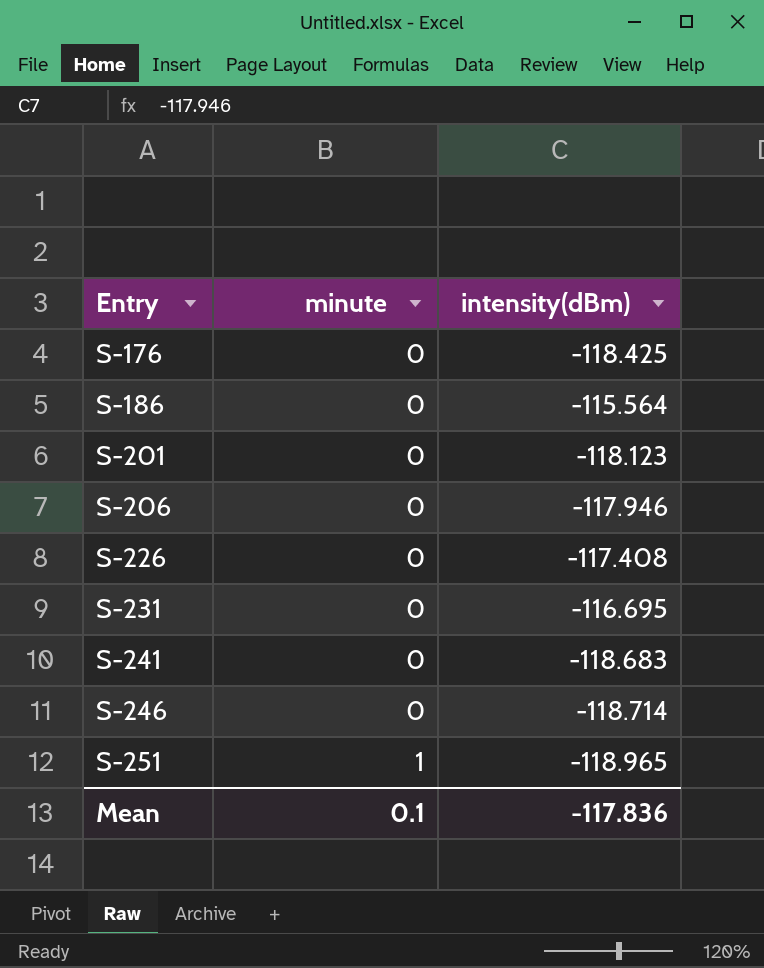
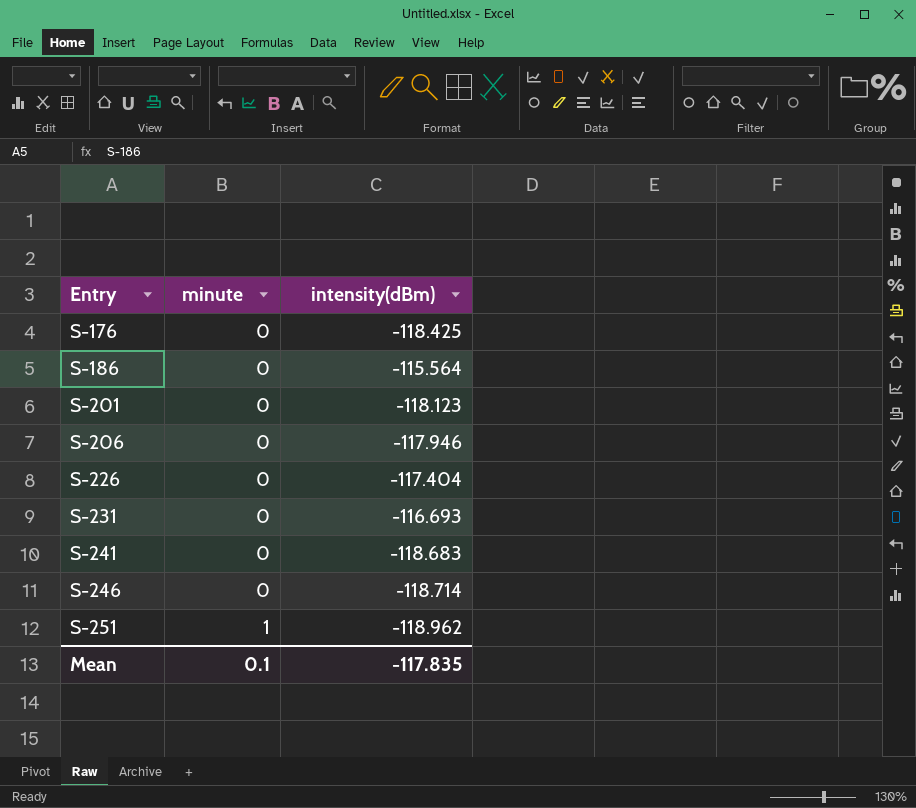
S-226 | intensity(dBm): -117.408 -> -117.404
S-231 | intensity(dBm): -116.695 -> -116.693
S-251 | intensity(dBm): -118.965 -> -118.962
Mean | intensity(dBm): -117.836 -> -117.835

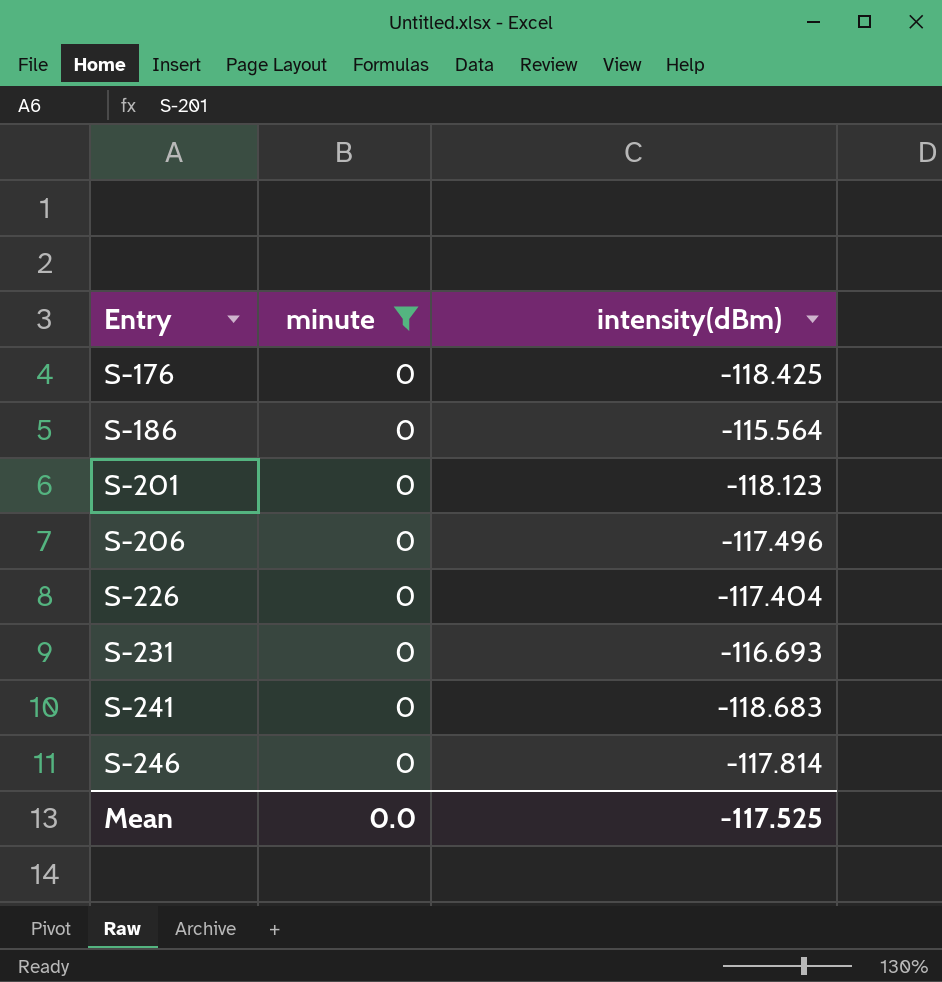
filter: none -> minute = 0
S-206 | intensity(dBm): -117.946 -> -117.496
S-246 | intensity(dBm): -118.714 -> -117.814
Mean | minute: 0.1 -> 0.0
Mean | intensity(dBm): -117.835 -> -117.525

